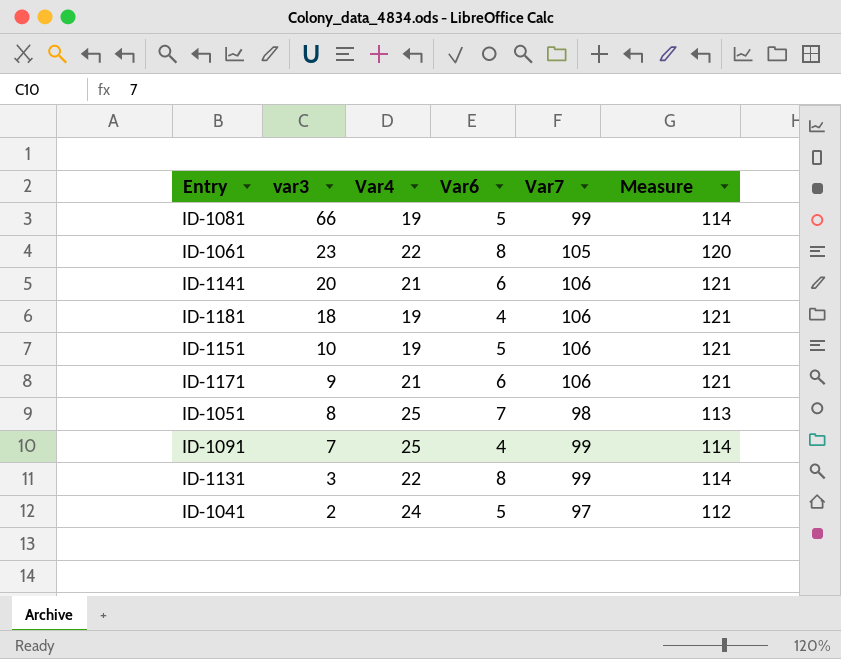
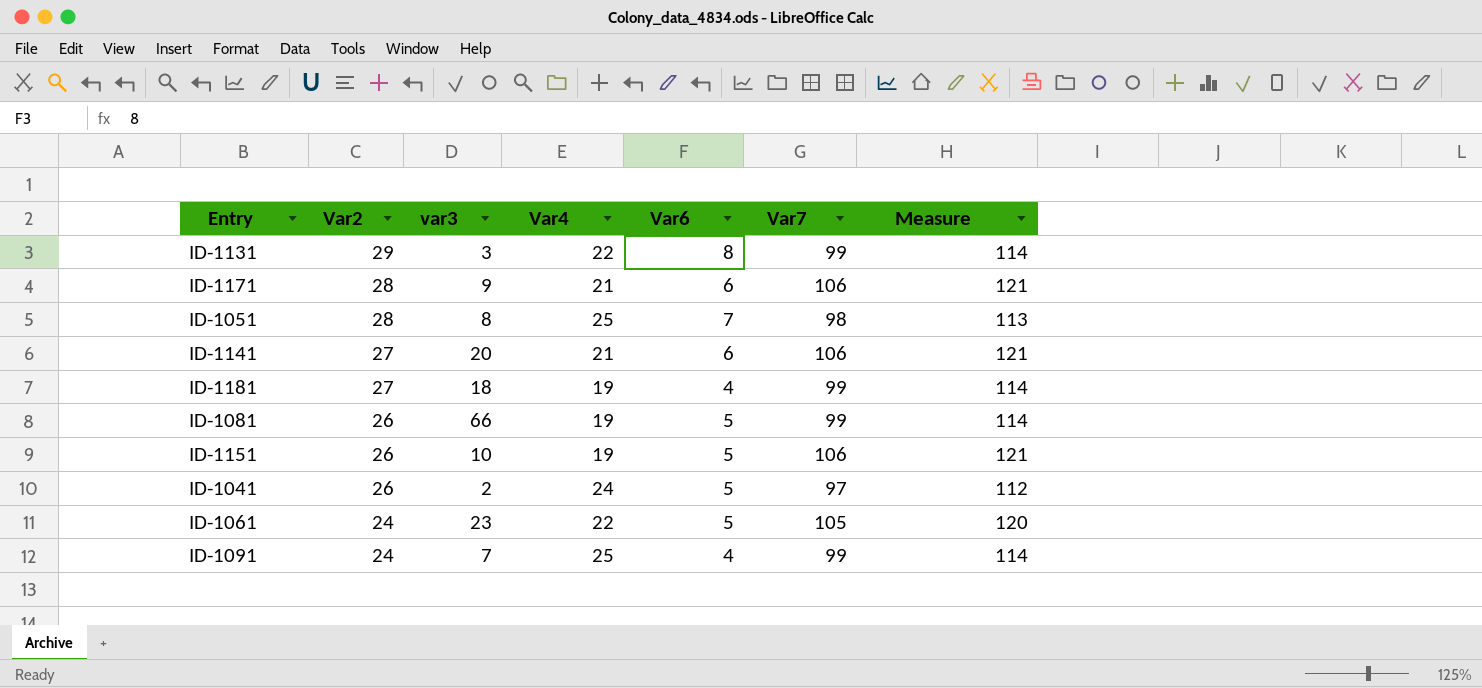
row order: var3 descending -> Var2 descending
column Var2 | position: none -> 2
ID-1181 | Var7: 106 -> 99
ID-1181 | Measure: 121 -> 114
ID-1061 | Var6: 8 -> 5

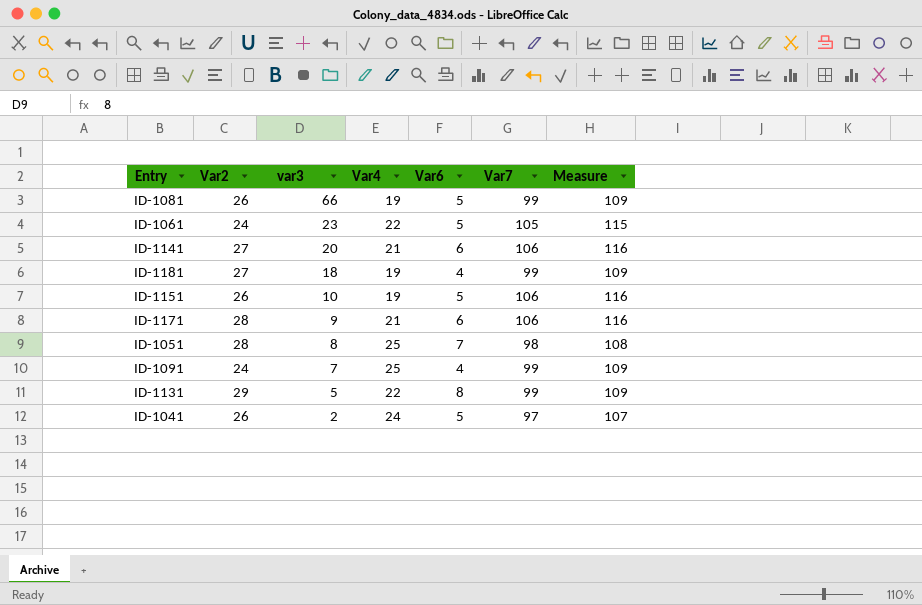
row order: Var2 descending -> var3 descending
column Measure | formula: [Var7] + 15 -> [Var7] + 10
ID-1131 | var3: 3 -> 5

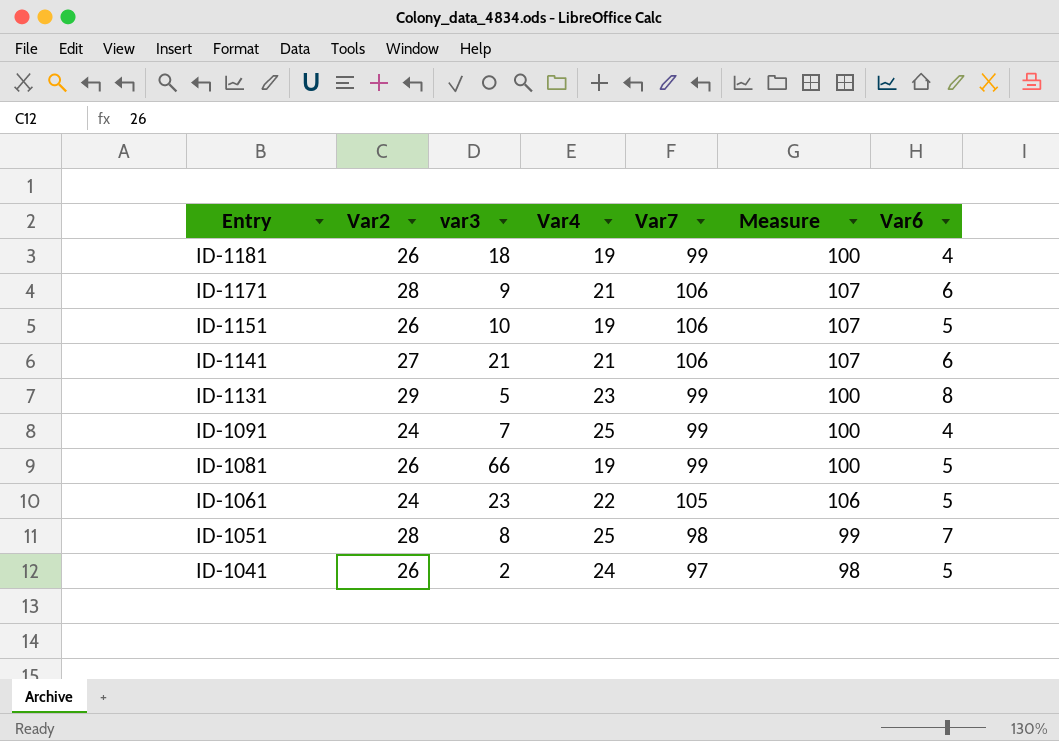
row order: var3 descending -> Entry descending
column Measure | formula: [Var7] + 10 -> [Var7] + 1
column Var6 | position: 5 -> 7
ID-1181 | Var2: 27 -> 26
ID-1141 | var3: 20 -> 21
ID-1131 | Var4: 22 -> 23

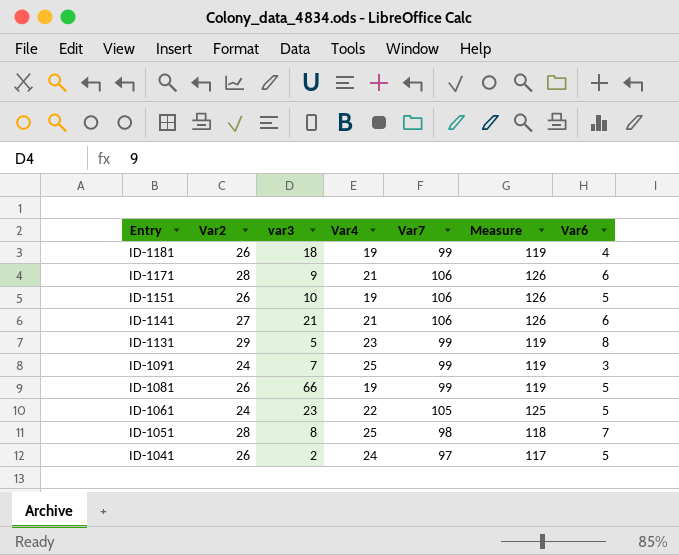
column Measure | formula: [Var7] + 1 -> [Var7] + 20
ID-1091 | Var6: 4 -> 3

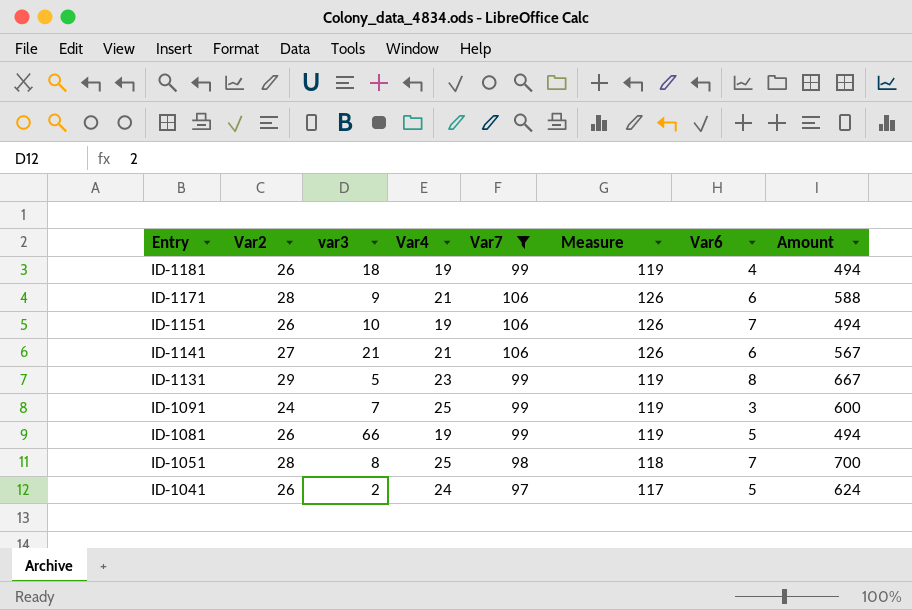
filter: none -> Var7 != 105
column Amount | formula: none -> [Var2] * [Var4]
ID-1151 | Var6: 5 -> 7

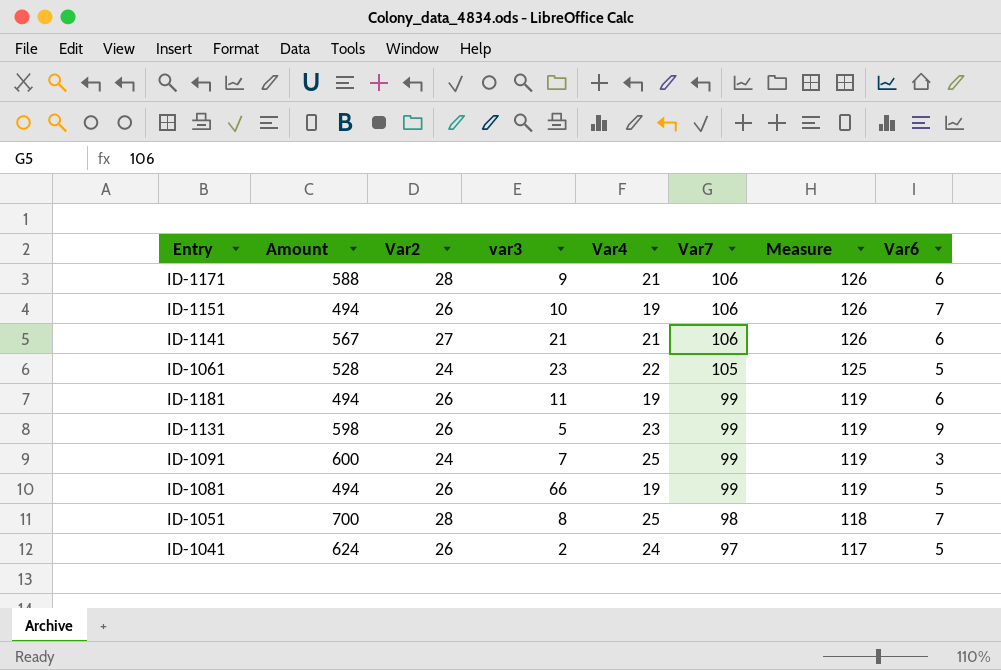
filter: Var7 != 105 -> none
row order: Entry descending -> Var7 descending
column Amount | position: 8 -> 2
ID-1181 | var3: 18 -> 11
ID-1181 | Var6: 4 -> 6
ID-1131 | Amount: 667 -> 598
ID-1131 | Var2: 29 -> 26
ID-1131 | Var6: 8 -> 9

